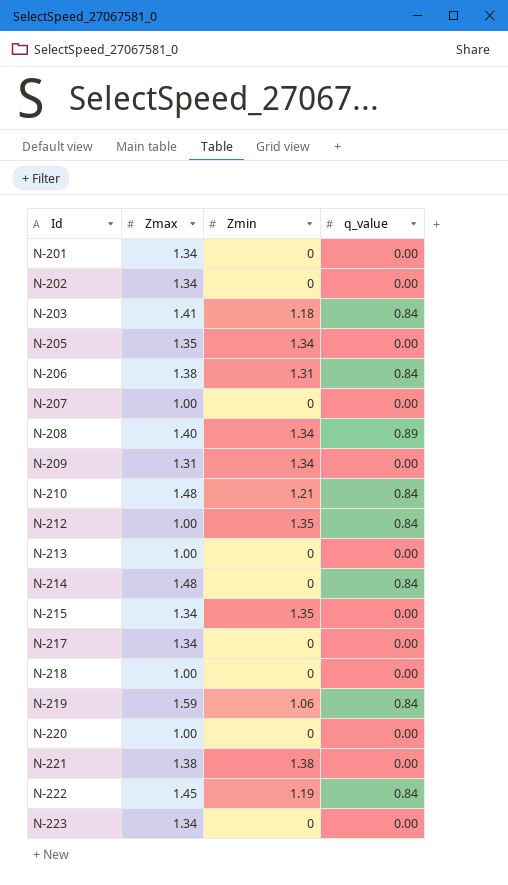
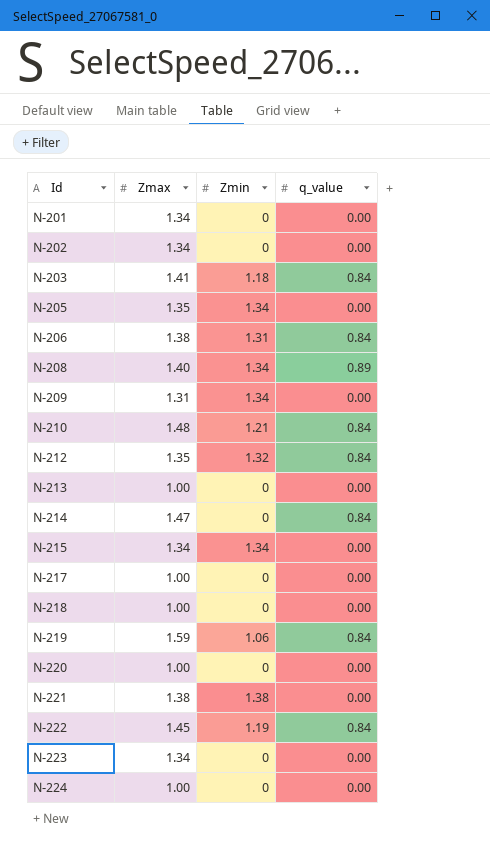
row N-207: 1.00 | 0 | 0.00 -> none
N-212 | Zmax: 1.00 -> 1.35
N-212 | Zmin: 1.35 -> 1.32
N-214 | Zmax: 1.48 -> 1.47
N-215 | Zmin: 1.35 -> 1.34
N-217 | Zmax: 1.34 -> 1.00
row N-224: none -> 1.00 | 0 | 0.00

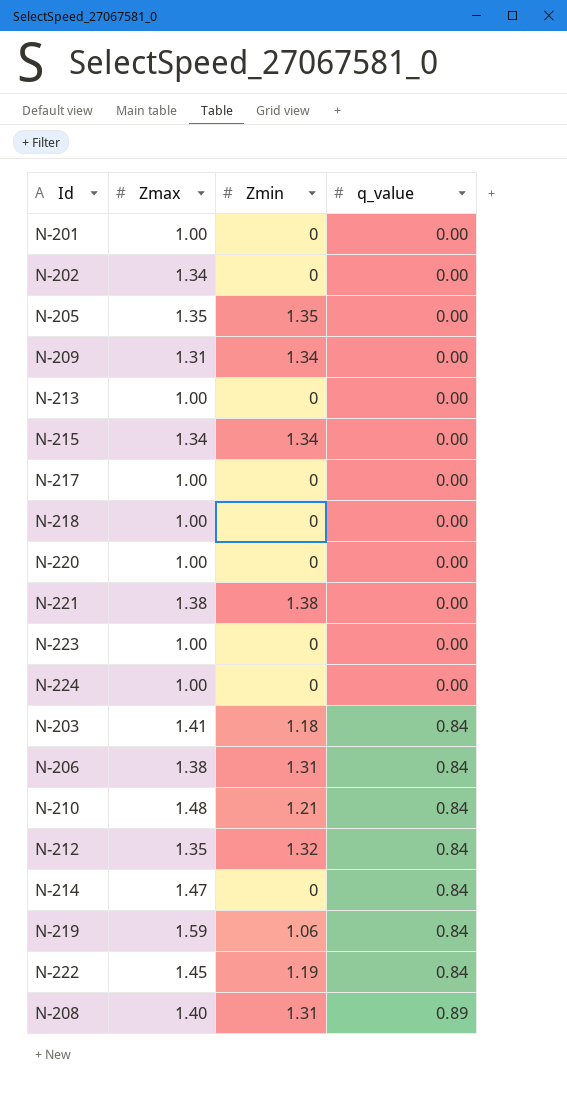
row order: Id ascending -> q_value ascending
N-201 | Zmax: 1.34 -> 1.00
N-205 | Zmin: 1.34 -> 1.35
N-223 | Zmax: 1.34 -> 1.00
N-208 | Zmin: 1.34 -> 1.31

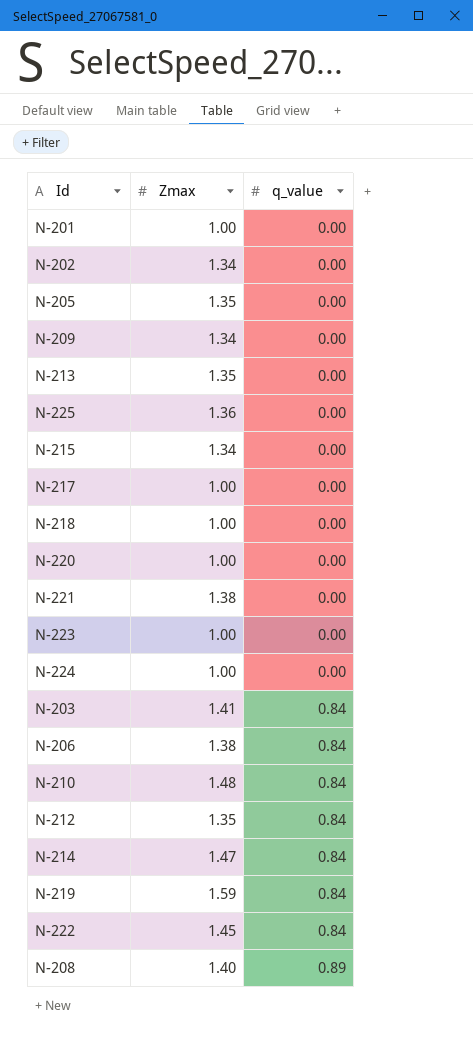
column Zmin | position: 3 -> none
N-209 | Zmax: 1.31 -> 1.34
N-213 | Zmax: 1.00 -> 1.35
row N-225: none -> 1.36 | 0.00

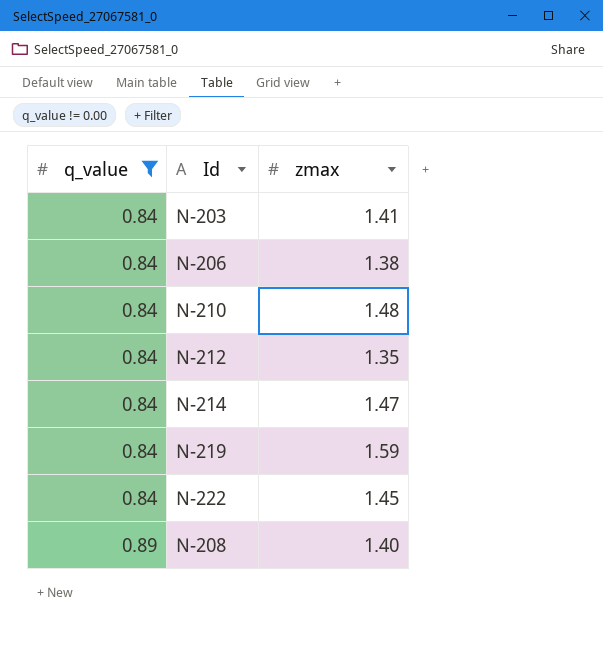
filter: none -> q_value != 0.00
column q_value | position: 3 -> 1
column name: Zmax -> zmax

